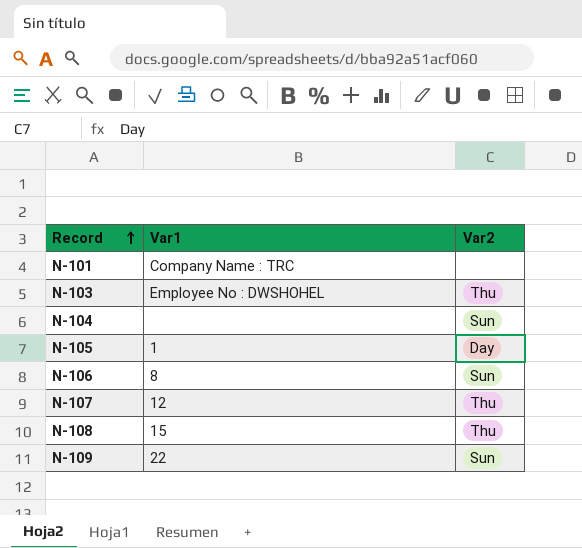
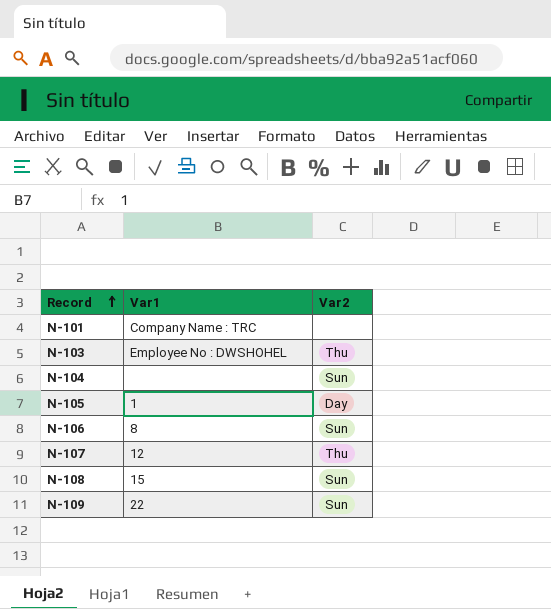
N-108 | Var2: Thu -> Sun

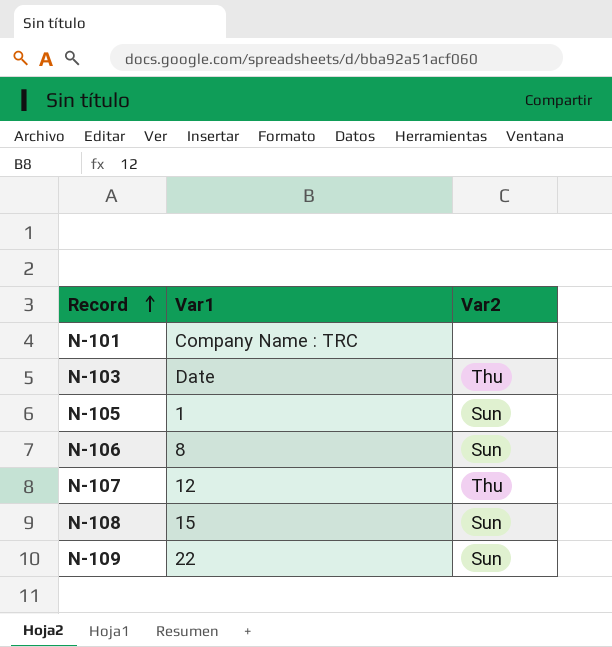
row N-104: none | Sun -> none
N-103 | Var1: Employee No : DWSHOHEL -> Date
N-105 | Var2: Day -> Sun

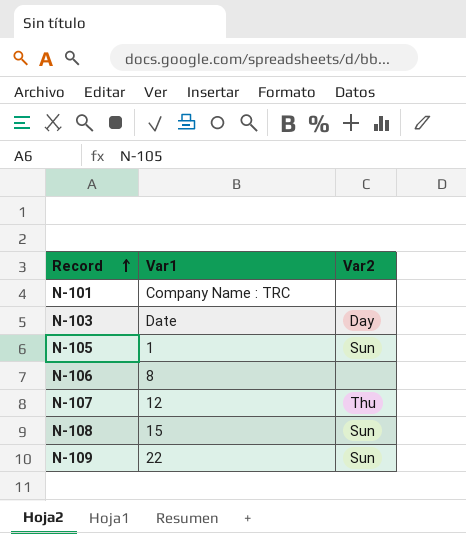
N-103 | Var2: Thu -> Day
N-106 | Var2: Sun -> none

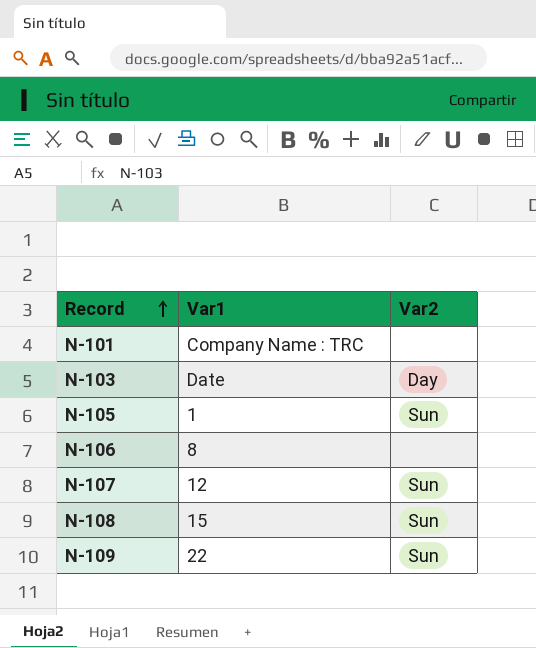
N-107 | Var2: Thu -> Sun

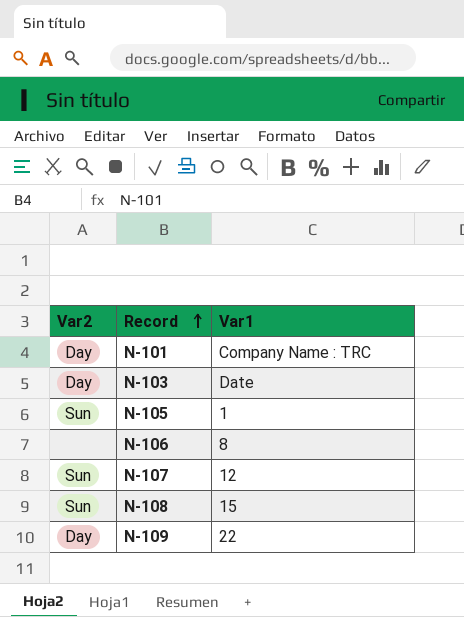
column Var2 | position: 3 -> 1
N-101 | Var2: none -> Day
N-109 | Var2: Sun -> Day

